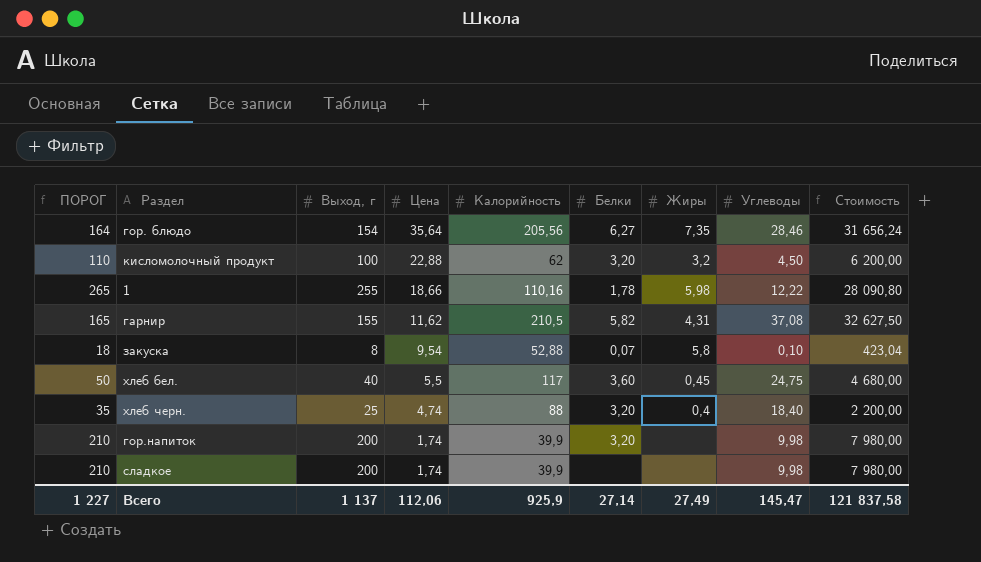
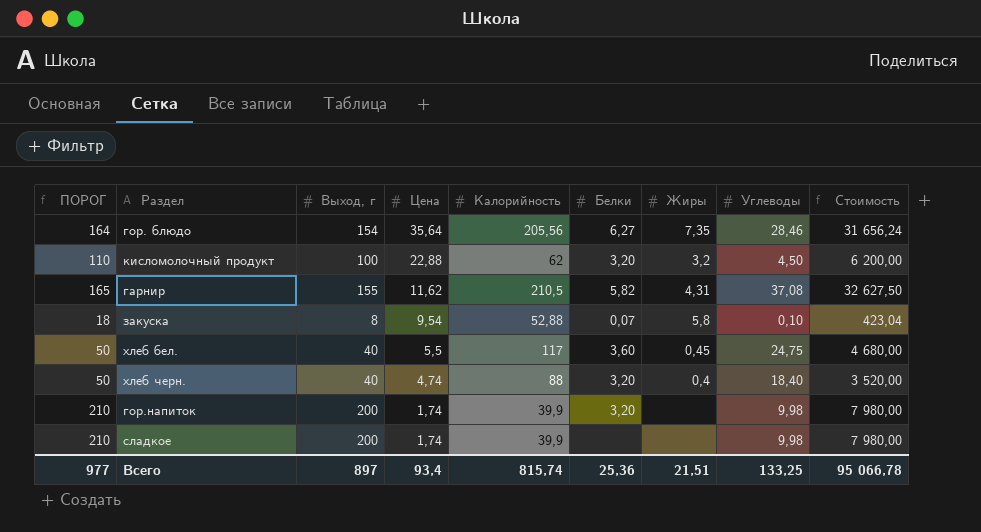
row 1: 265 | 255 | 18,66 | 110,16 | 1,78 | 5,98 | 12,22 | 28 090,80 -> none
хлеб черн. | ПОРОГ: 35 -> 50
хлеб черн. | Выход, г: 25 -> 40
хлеб черн. | Стоимость: 2 200,00 -> 3 520,00
Всего | ПОРОГ: 1 227 -> 977
Всего | Выход, г: 1 137 -> 897
Всего | Цена: 112,06 -> 93,4
Всего | Калорийность: 925,9 -> 815,74
Всего | Белки: 27,14 -> 25,36
Всего | Жиры: 27,49 -> 21,51
Всего | Углеводы: 145,47 -> 133,25
Всего | Стоимость: 121 837,58 -> 95 066,78

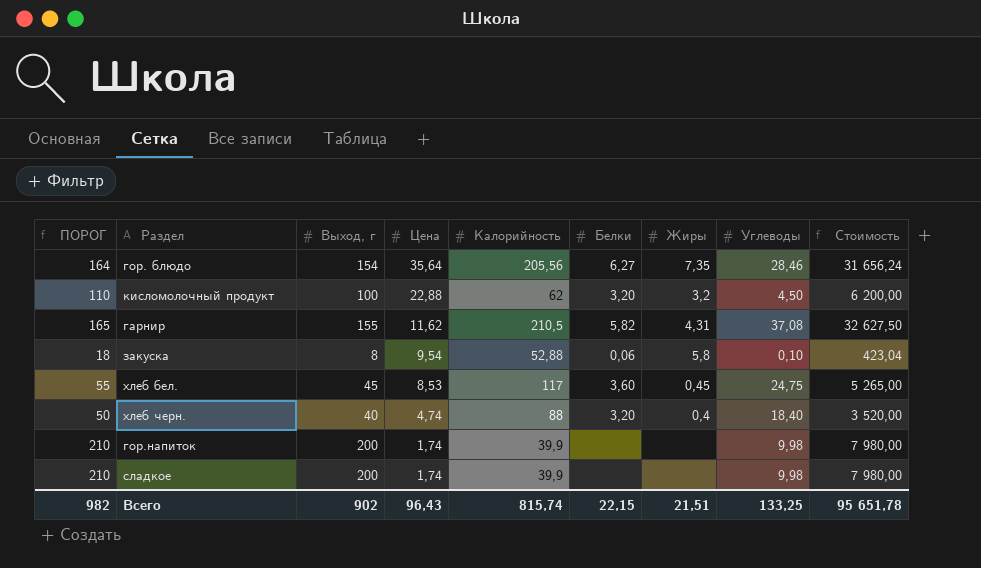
закуска | Белки: 0,07 -> 0,06
хлеб бел. | ПОРОГ: 50 -> 55
хлеб бел. | Выход, г: 40 -> 45
хлеб бел. | Цена: 5,5 -> 8,53
хлеб бел. | Стоимость: 4 680,00 -> 5 265,00
гор.напиток | Белки: 3,20 -> none
Всего | ПОРОГ: 977 -> 982
Всего | Выход, г: 897 -> 902
Всего | Цена: 93,4 -> 96,43
Всего | Белки: 25,36 -> 22,15
Всего | Стоимость: 95 066,78 -> 95 651,78

